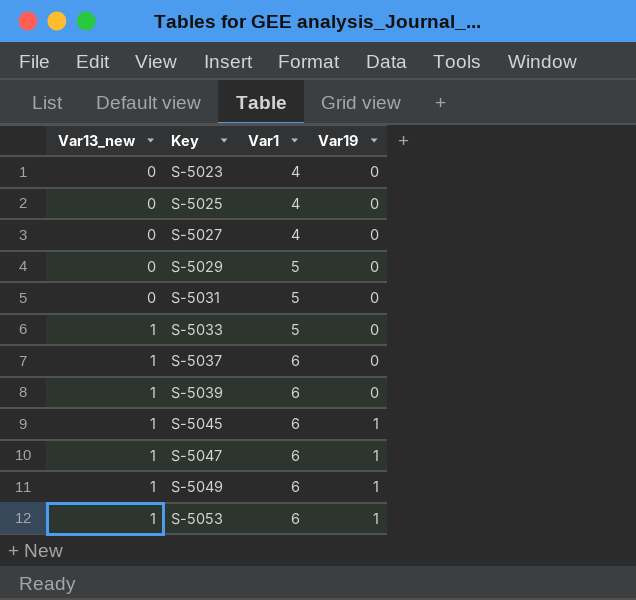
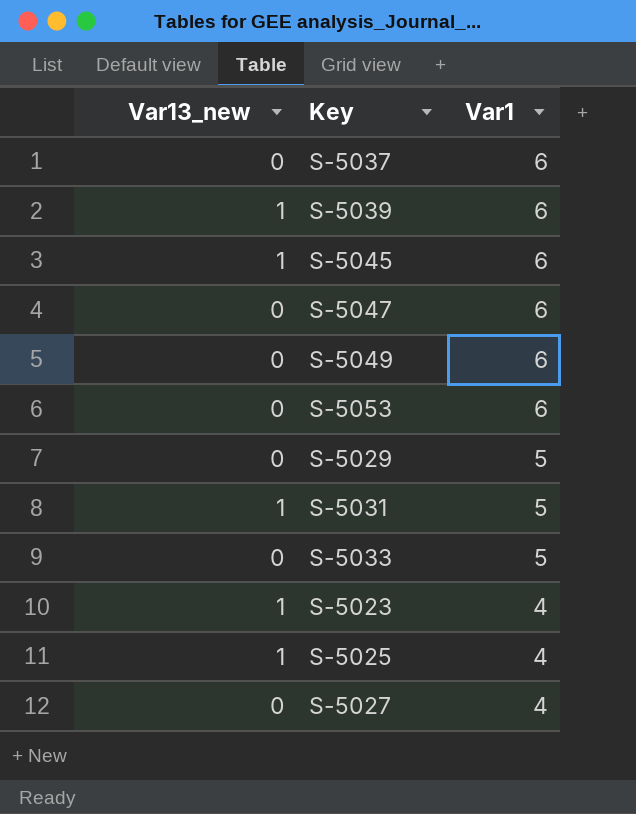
row order: Var13_new ascending -> Var1 descending
column Var19 | position: 4 -> none
S-5037 | Var13_new: 1 -> 0
S-5047 | Var13_new: 1 -> 0
S-5049 | Var13_new: 1 -> 0
S-5053 | Var13_new: 1 -> 0
S-5031 | Var13_new: 0 -> 1
S-5033 | Var13_new: 1 -> 0
S-5023 | Var13_new: 0 -> 1
S-5025 | Var13_new: 0 -> 1

